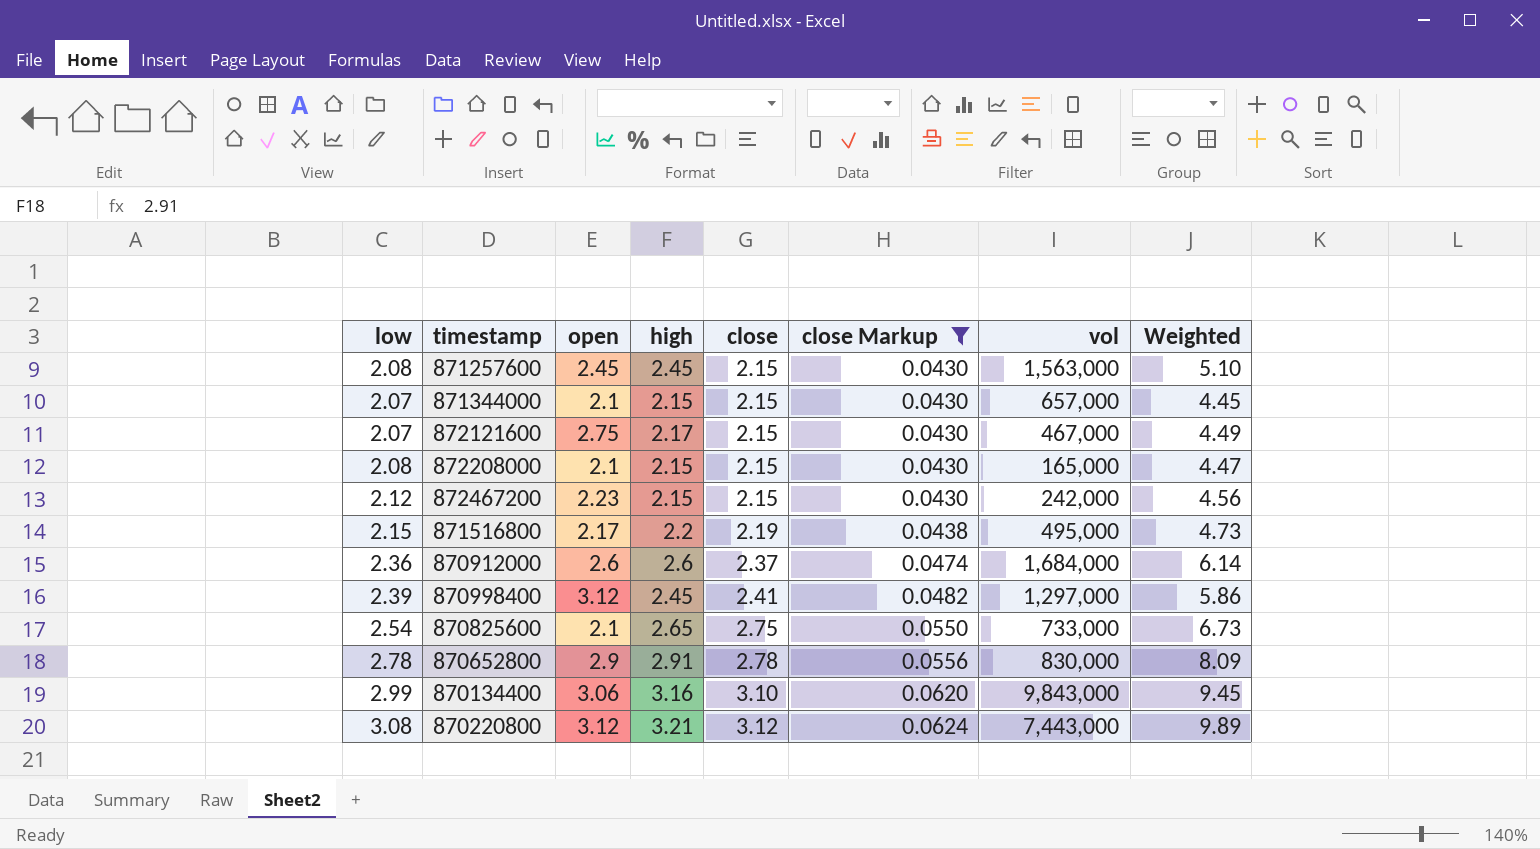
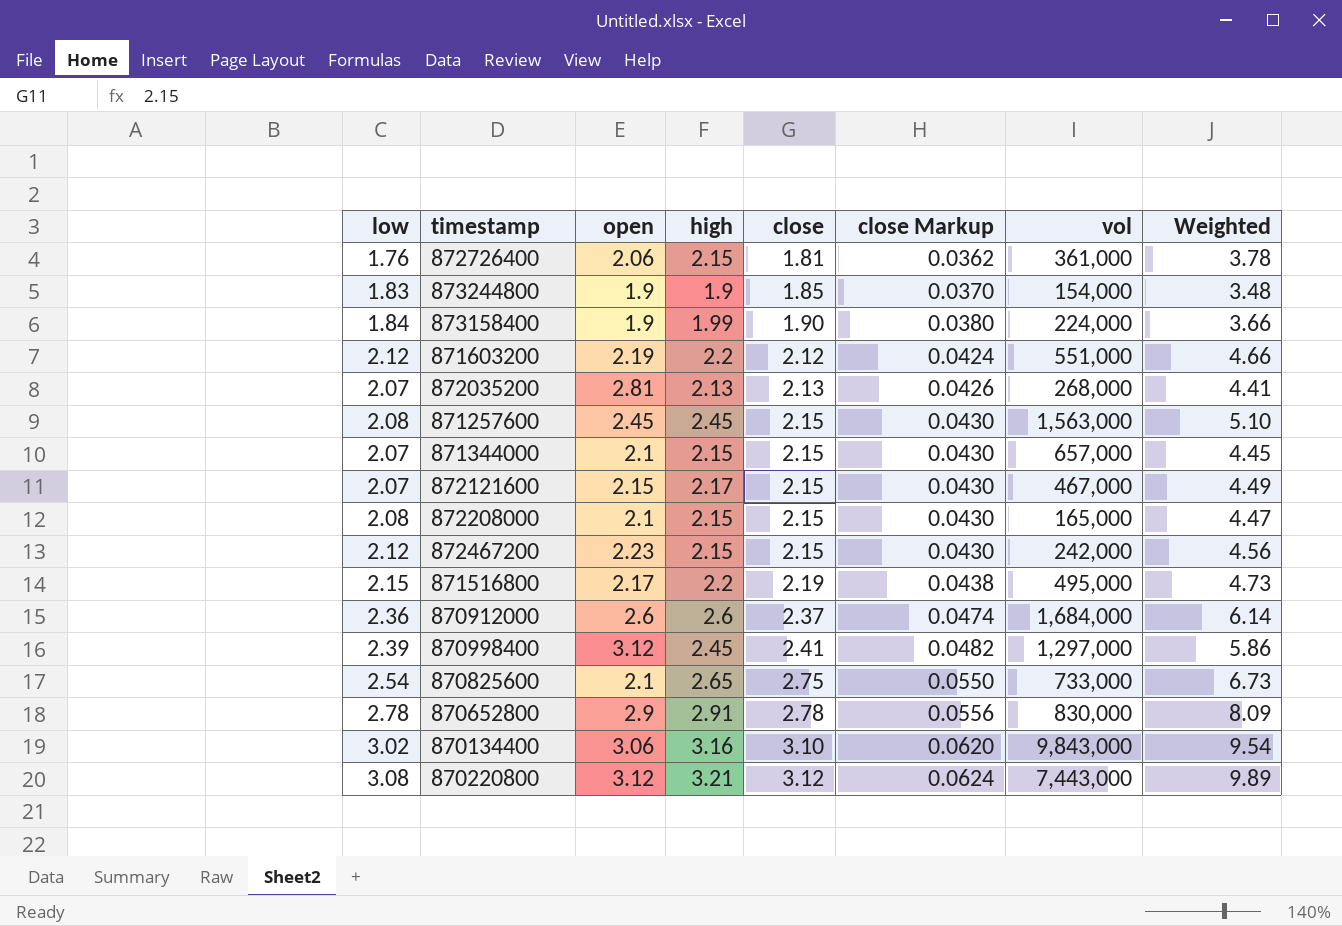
filter: close Markup >= 0.0430 -> none
872121600 | open: 2.75 -> 2.15
870134400 | low: 2.99 -> 3.02
870134400 | Weighted: 9.45 -> 9.54

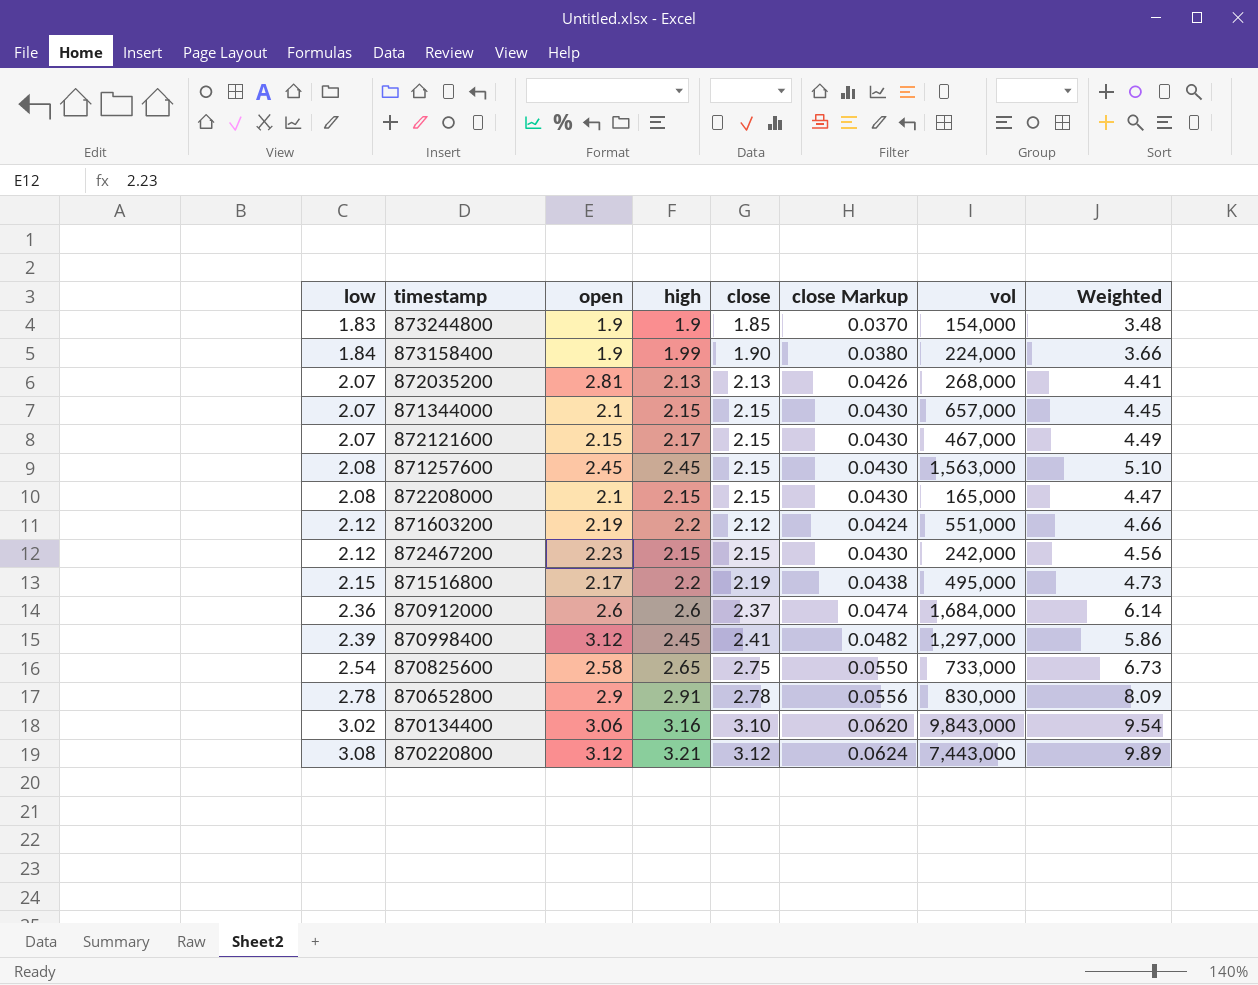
row order: close ascending -> low ascending
row 872726400: 1.76 | 2.06 | 2.15 | 1.81 | 0.0362 | 361,000 | 3.78 -> none
870825600 | open: 2.1 -> 2.58

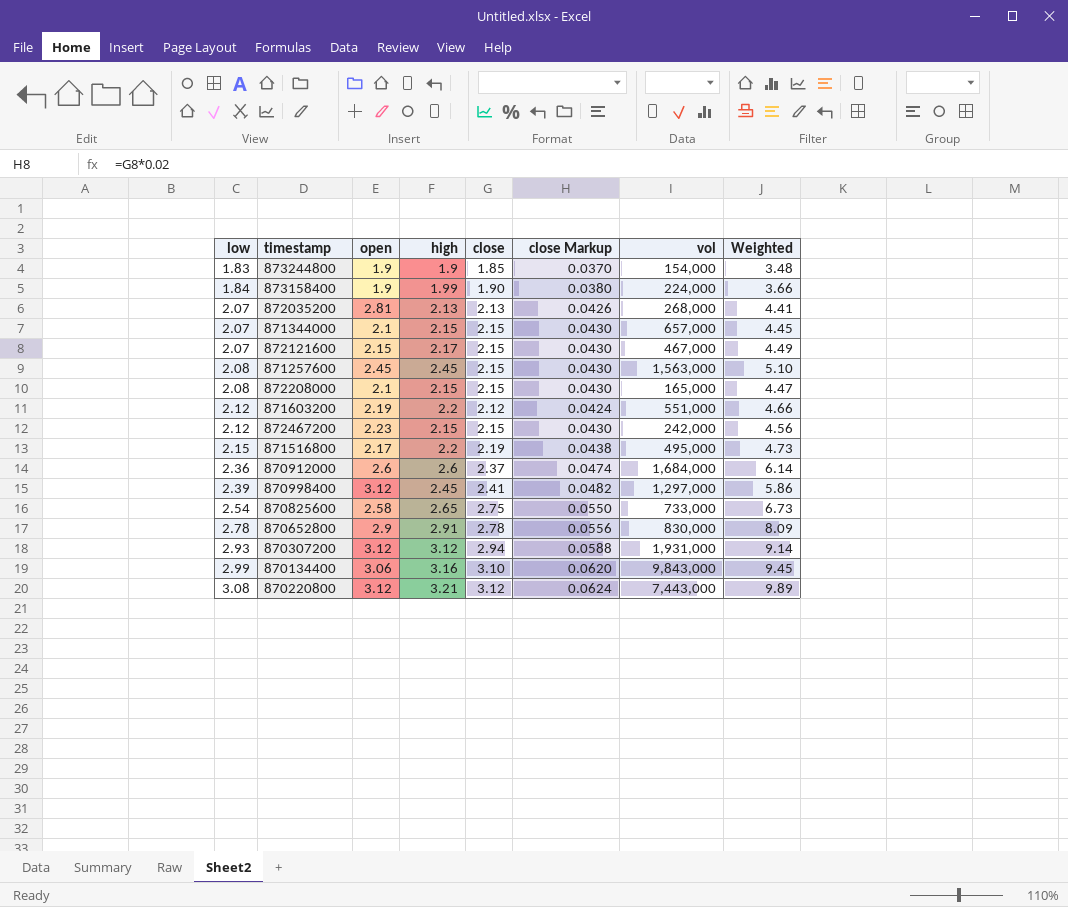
row 870307200: none -> 2.93 | 3.12 | 3.12 | 2.94 | 0.0588 | 1,931,000 | 9.14
870134400 | low: 3.02 -> 2.99
870134400 | Weighted: 9.54 -> 9.45

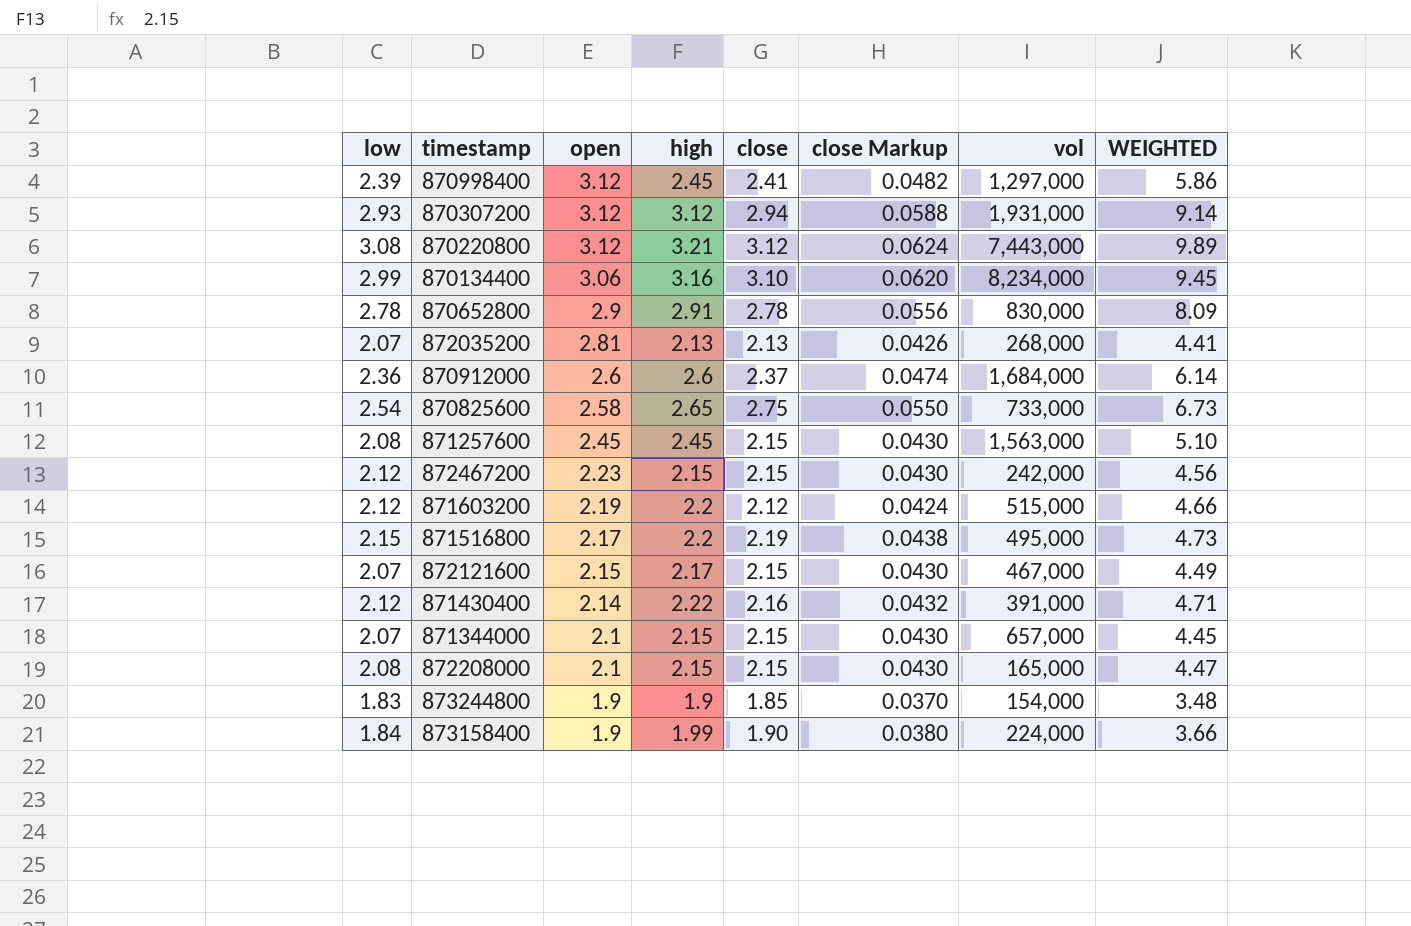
row order: low ascending -> open descending
column name: Weighted -> WEIGHTED
870134400 | vol: 9,843,000 -> 8,234,000
871603200 | vol: 551,000 -> 515,000
row 871430400: none -> 2.12 | 2.14 | 2.22 | 2.16 | 0.0432 | 391,000 | 4.71

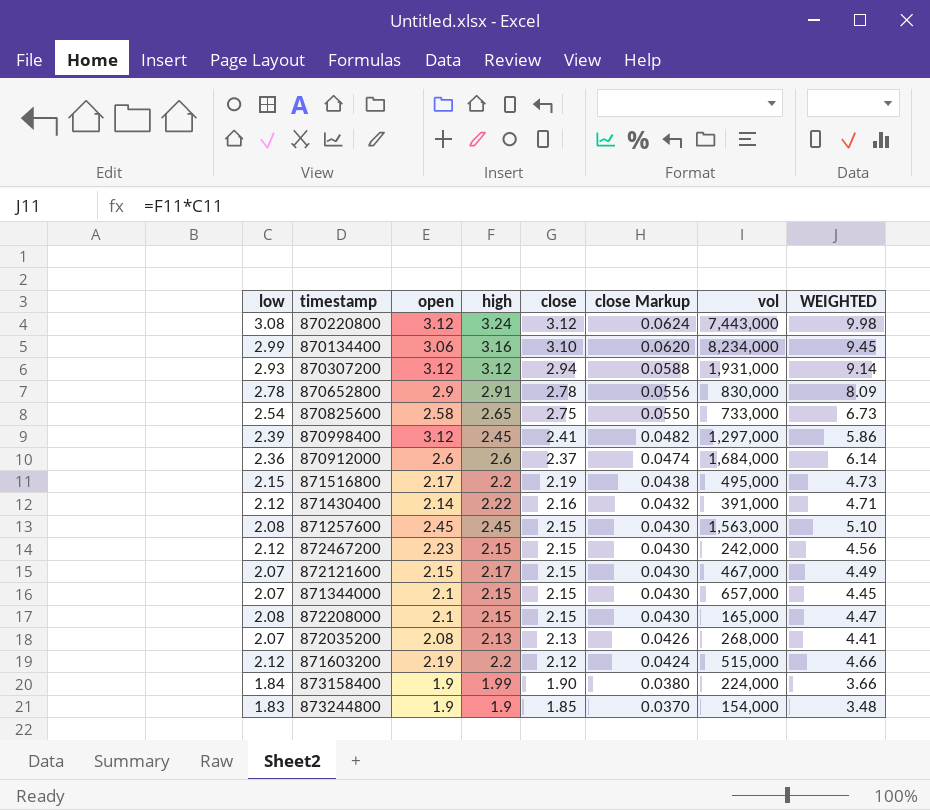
row order: open descending -> close descending
870220800 | high: 3.21 -> 3.24
870220800 | WEIGHTED: 9.89 -> 9.98
872035200 | open: 2.81 -> 2.08

